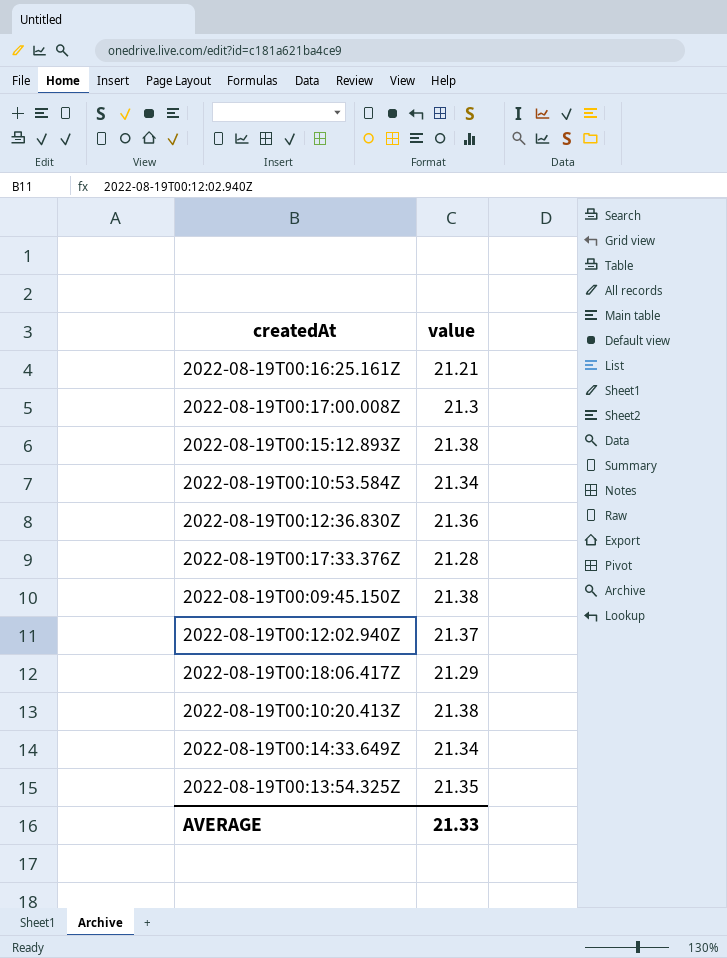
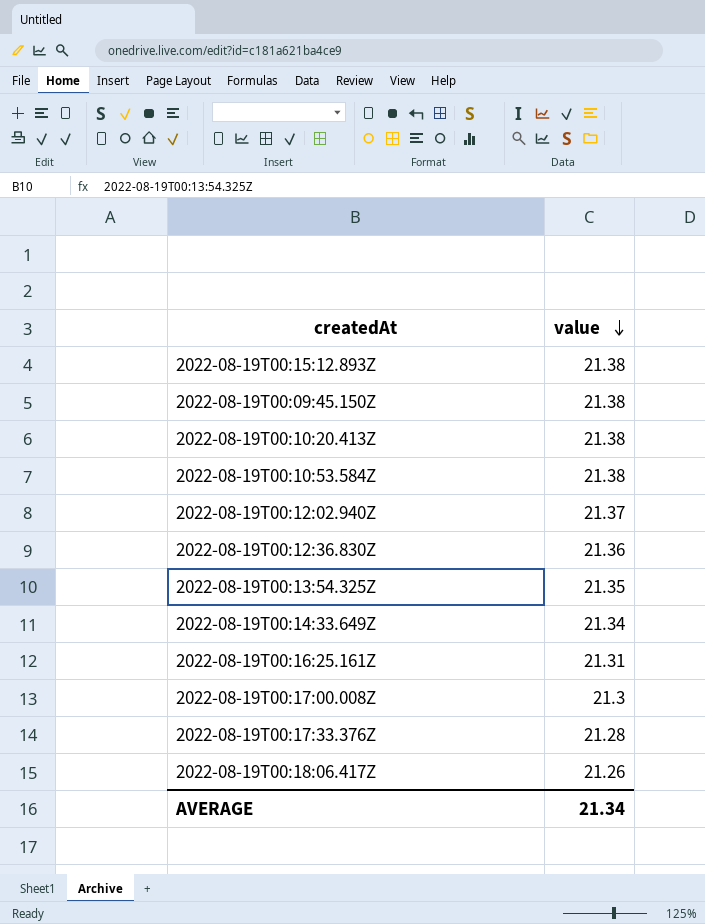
row order: none -> value descending
2022-08-19T00:10:53.584Z | value: 21.34 -> 21.38
2022-08-19T00:16:25.161Z | value: 21.21 -> 21.31
2022-08-19T00:18:06.417Z | value: 21.29 -> 21.26
AVERAGE | value: 21.33 -> 21.34

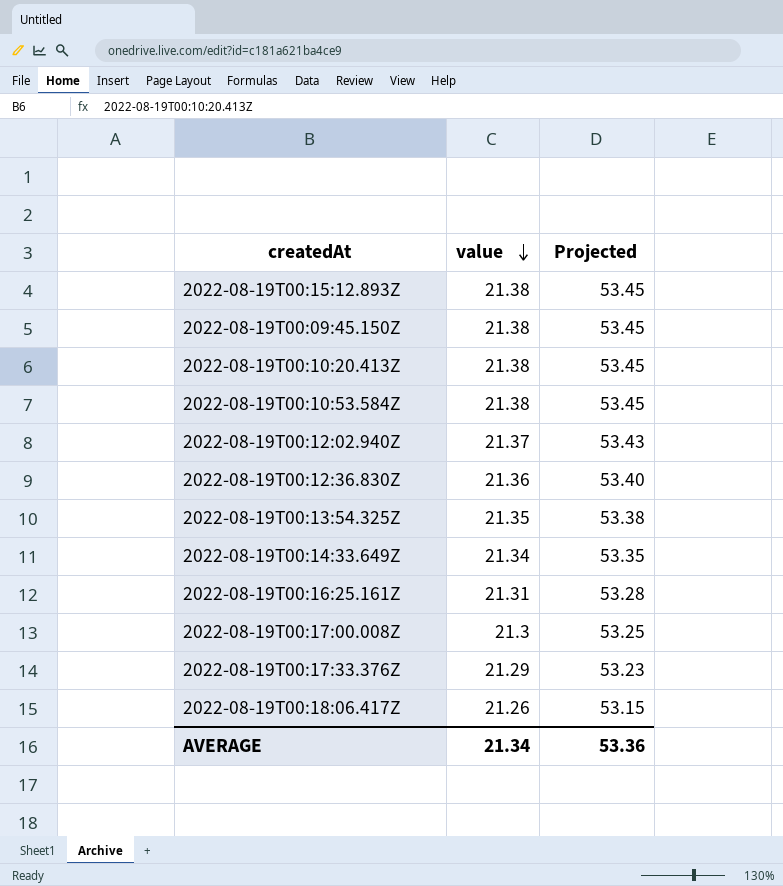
column Projected | formula: none -> [value] * 2.5
2022-08-19T00:17:33.376Z | value: 21.28 -> 21.29

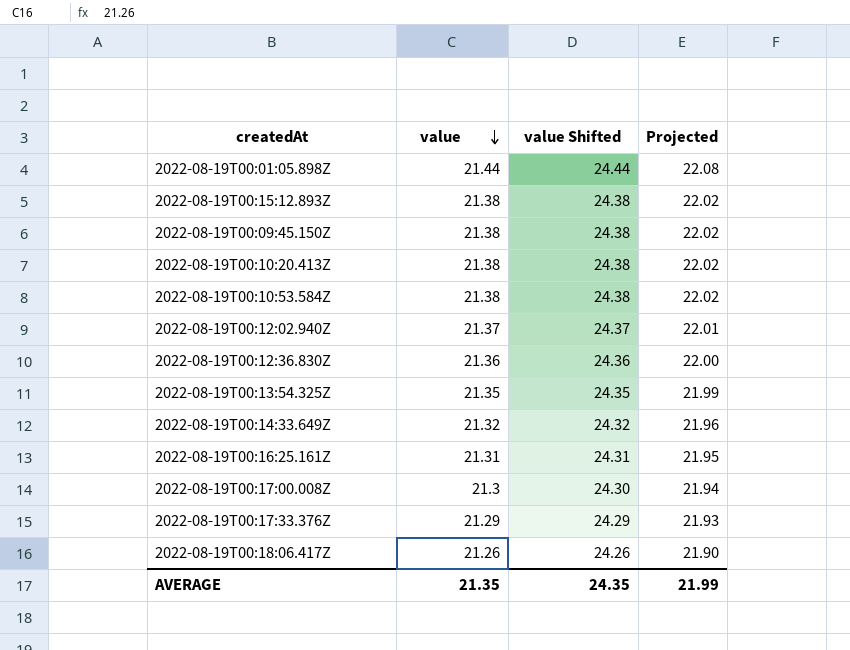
column value Shifted | formula: none -> [value] + 3
column Projected | formula: [value] * 2.5 -> [value] * 1.03
row 2022-08-19T00:01:05.898Z: none -> 21.44 | 24.44 | 22.08
2022-08-19T00:14:33.649Z | value: 21.34 -> 21.32
AVERAGE | value: 21.34 -> 21.35
AVERAGE | Projected: 53.36 -> 21.99

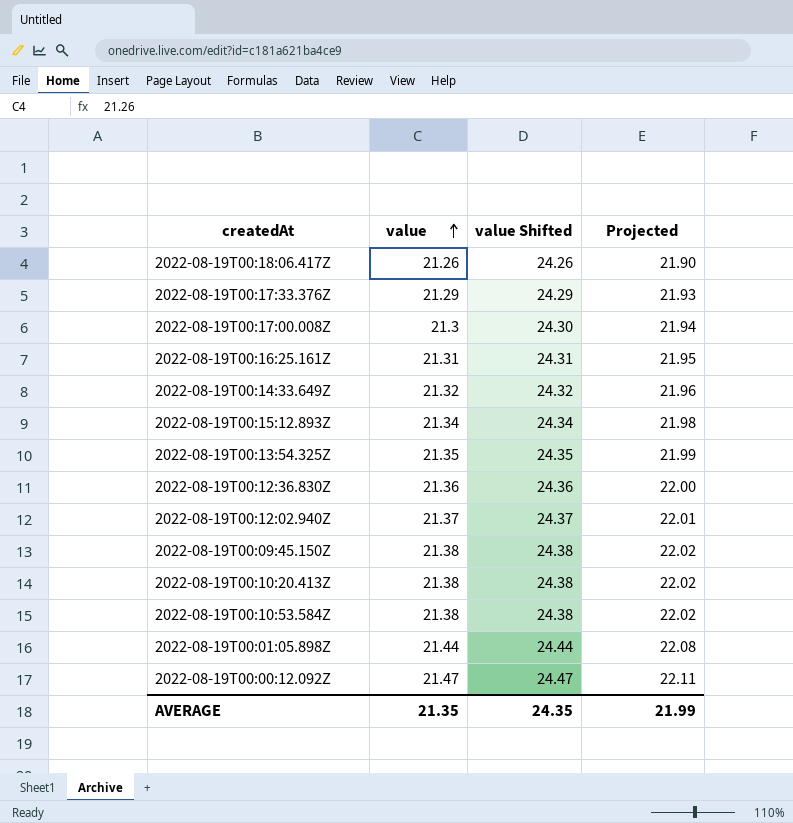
row order: value descending -> value ascending
2022-08-19T00:15:12.893Z | value: 21.38 -> 21.34
2022-08-19T00:15:12.893Z | value Shifted: 24.38 -> 24.34
2022-08-19T00:15:12.893Z | Projected: 22.02 -> 21.98
row 2022-08-19T00:00:12.092Z: none -> 21.47 | 24.47 | 22.11

